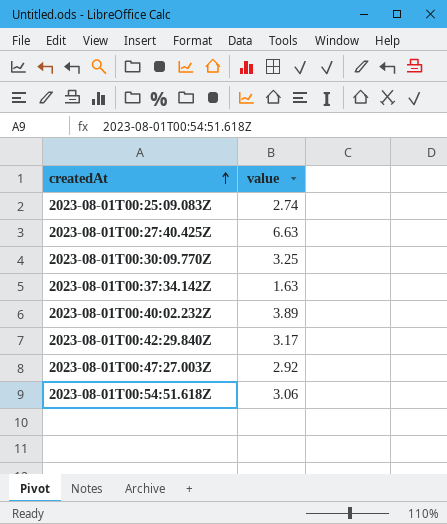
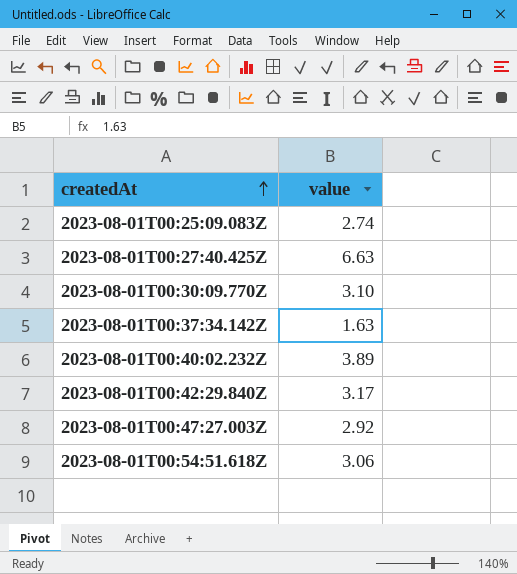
2023-08-01T00:30:09.770Z | value: 3.25 -> 3.10

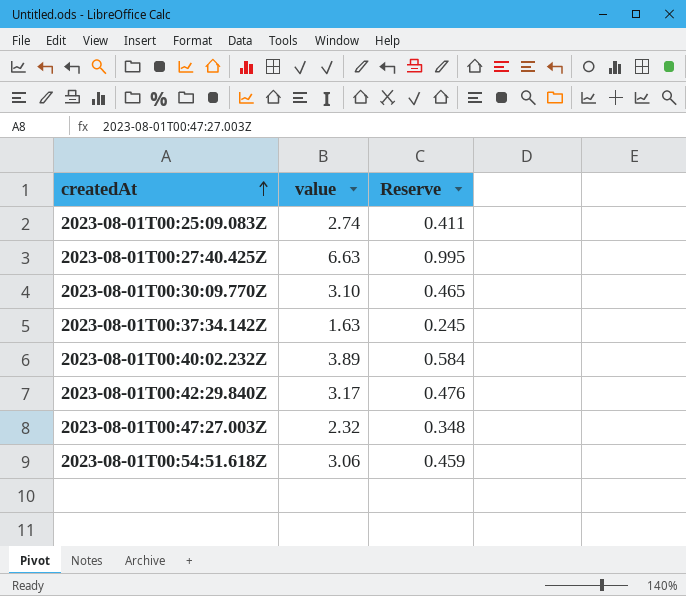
column Reserve | formula: none -> [value] * 0.15
2023-08-01T00:47:27.003Z | value: 2.92 -> 2.32

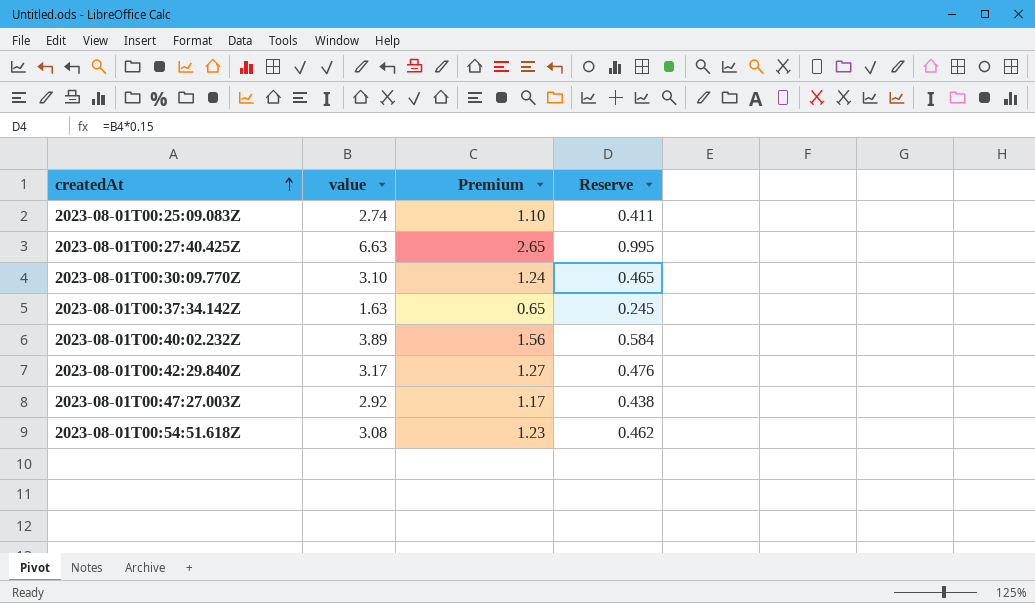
column Premium | formula: none -> [value] * 0.4
2023-08-01T00:47:27.003Z | value: 2.32 -> 2.92
2023-08-01T00:47:27.003Z | Reserve: 0.348 -> 0.438
2023-08-01T00:54:51.618Z | value: 3.06 -> 3.08
2023-08-01T00:54:51.618Z | Reserve: 0.459 -> 0.462

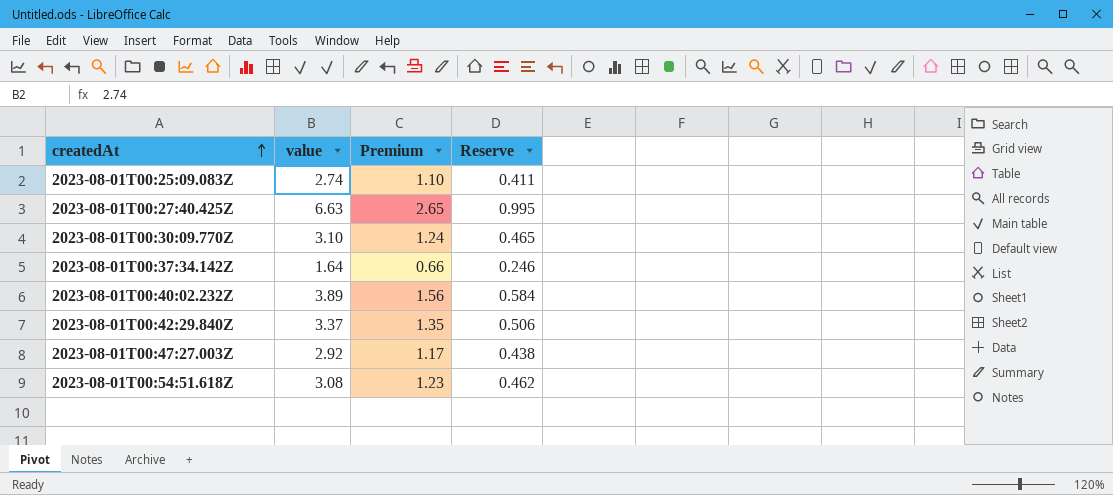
2023-08-01T00:37:34.142Z | value: 1.63 -> 1.64
2023-08-01T00:37:34.142Z | Premium: 0.65 -> 0.66
2023-08-01T00:37:34.142Z | Reserve: 0.245 -> 0.246
2023-08-01T00:42:29.840Z | value: 3.17 -> 3.37
2023-08-01T00:42:29.840Z | Premium: 1.27 -> 1.35
2023-08-01T00:42:29.840Z | Reserve: 0.476 -> 0.506

